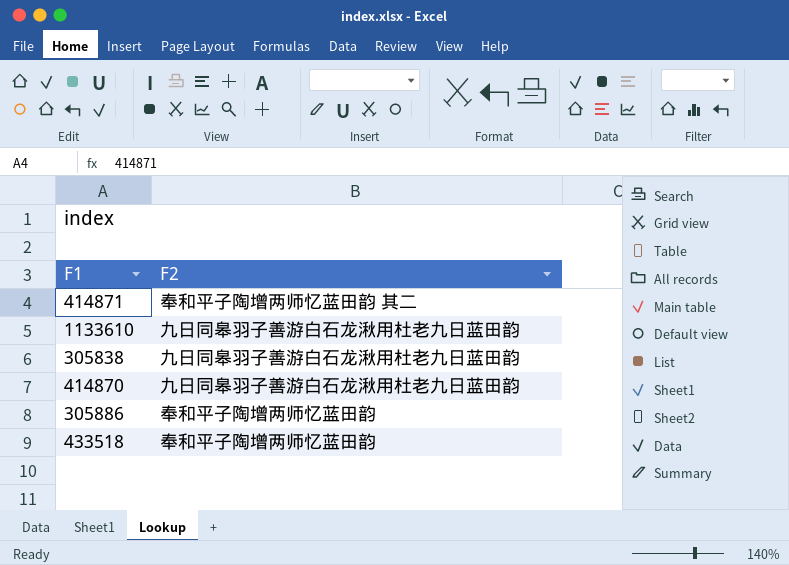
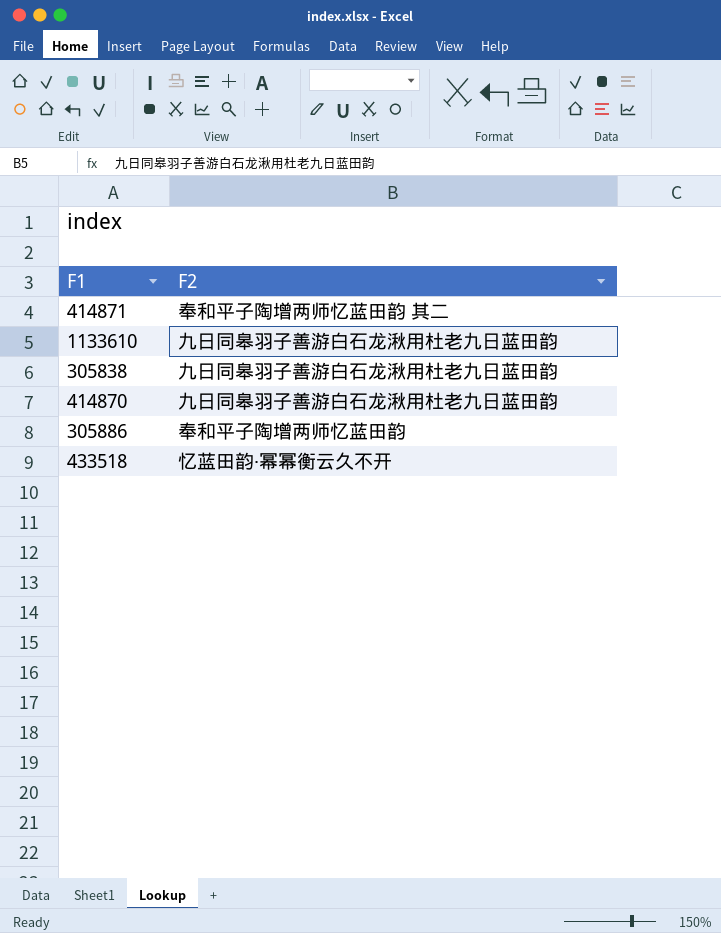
433518 | F2: 奉和平子陶增两师忆蓝田韵 -> 忆蓝田韵·幂幂衡云久不开

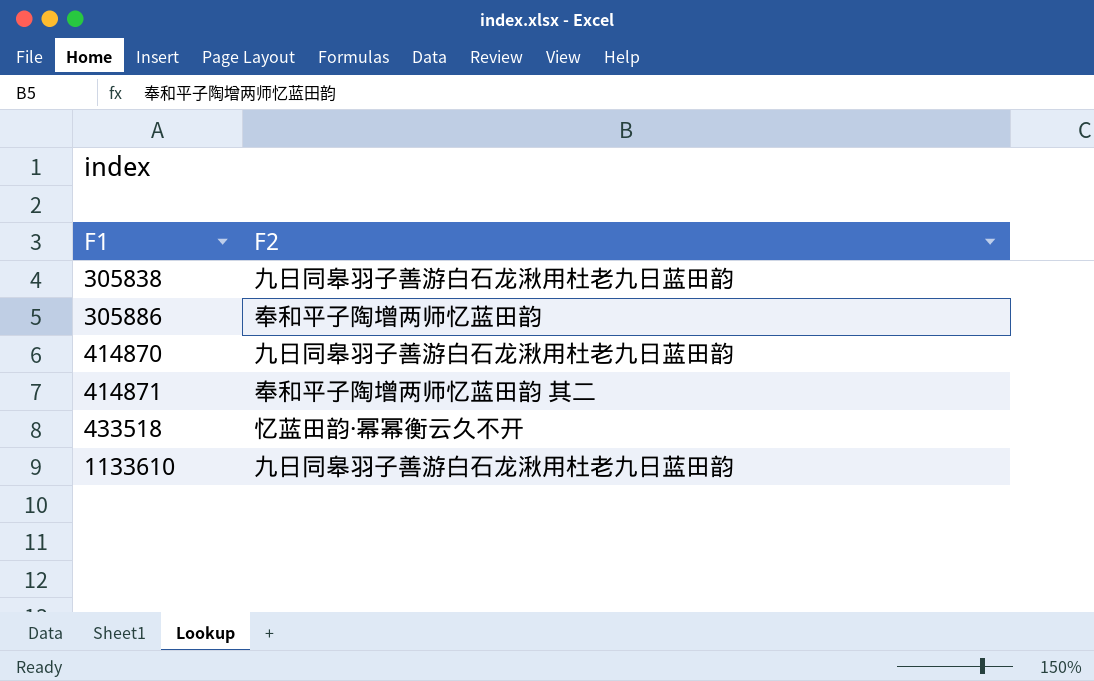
row order: none -> F1 ascending

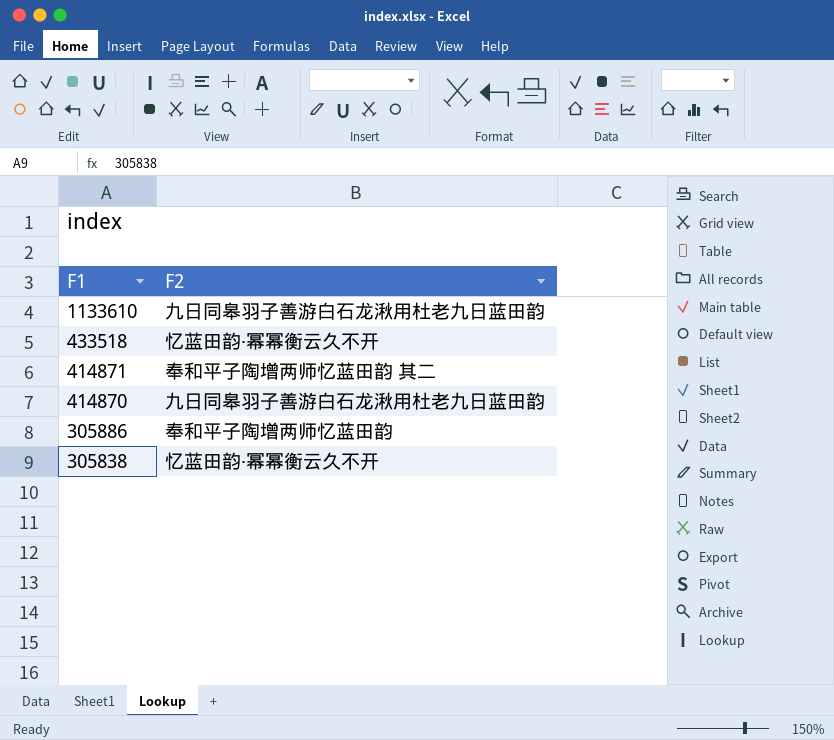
row order: F1 ascending -> F1 descending
305838 | F2: 九日同皋羽子善游白石龙湫用杜老九日蓝田韵 -> 忆蓝田韵·幂幂衡云久不开

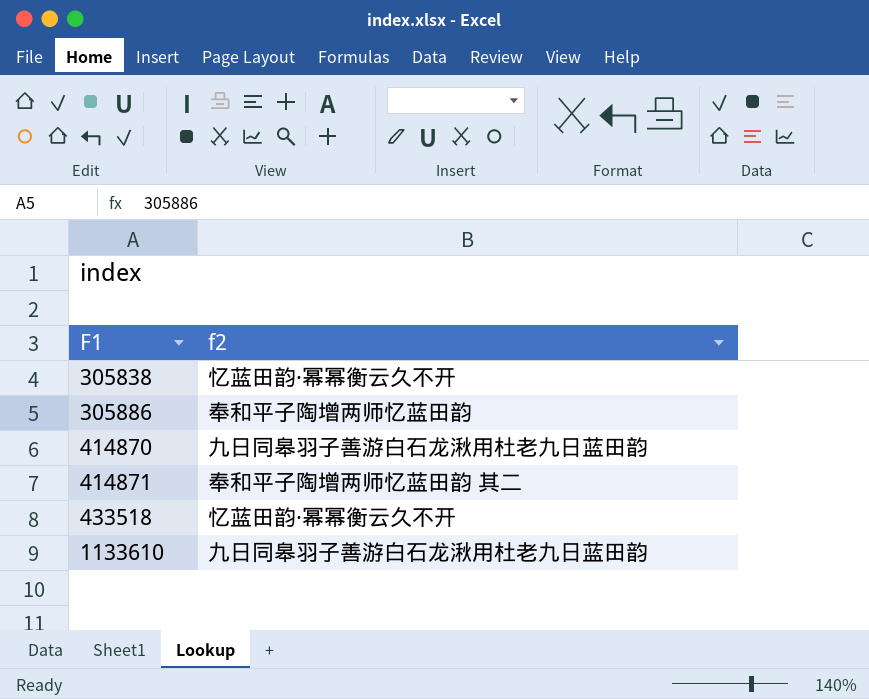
row order: F1 descending -> F1 ascending
column name: F2 -> f2

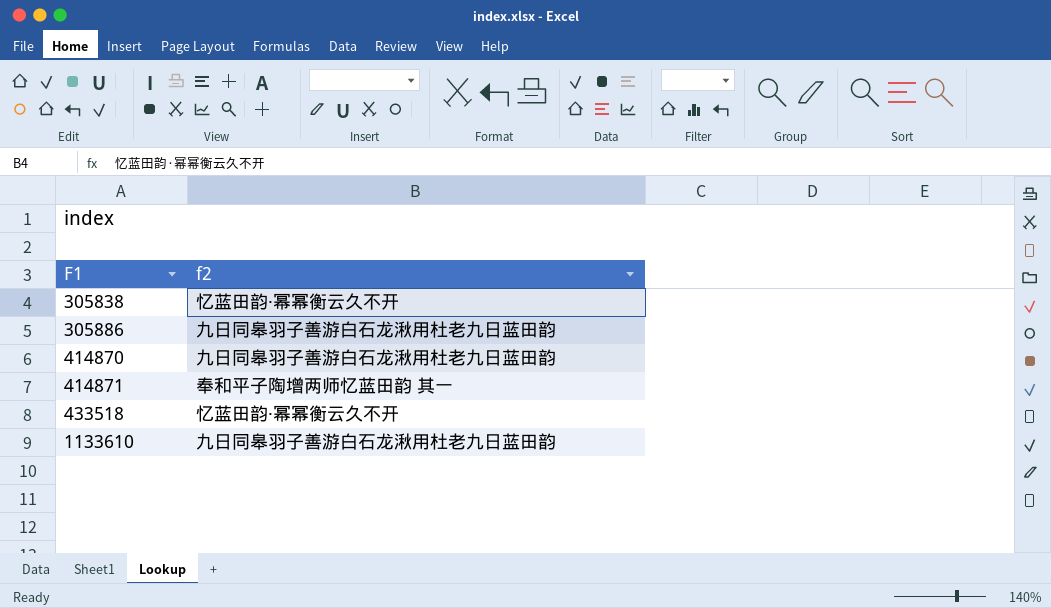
305886 | f2: 奉和平子陶增两师忆蓝田韵 -> 九日同皋羽子善游白石龙湫用杜老九日蓝田韵
414871 | f2: 奉和平子陶增两师忆蓝田韵 其二 -> 奉和平子陶增两师忆蓝田韵 其一

